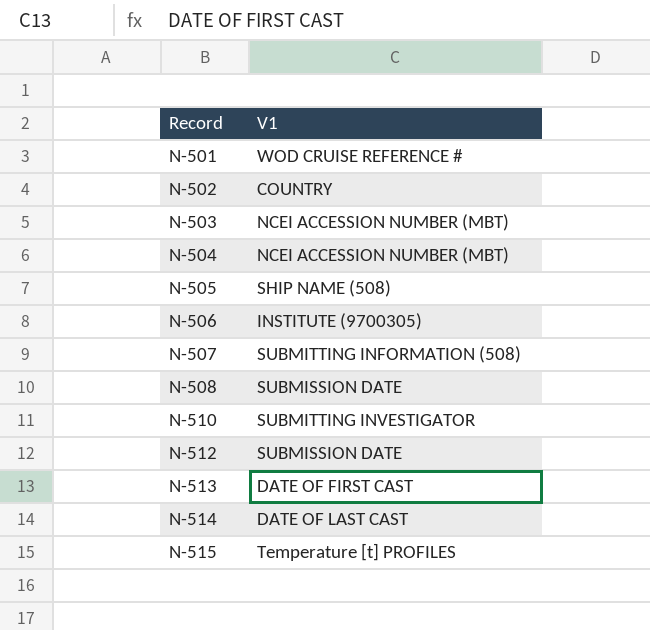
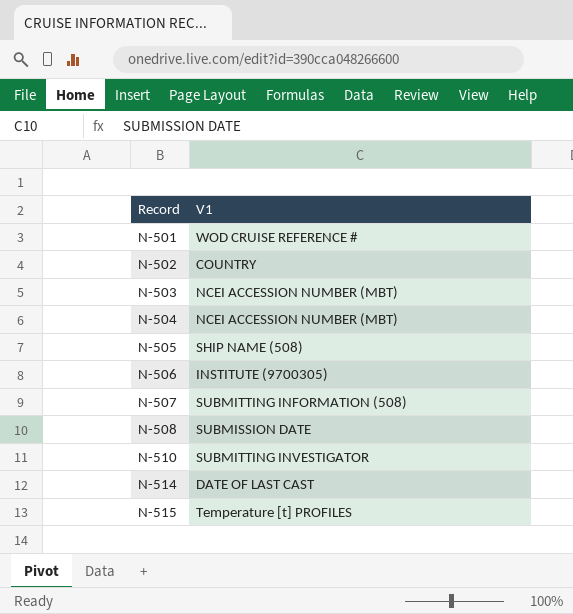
row N-512: SUBMISSION DATE -> none
row N-513: DATE OF FIRST CAST -> none

